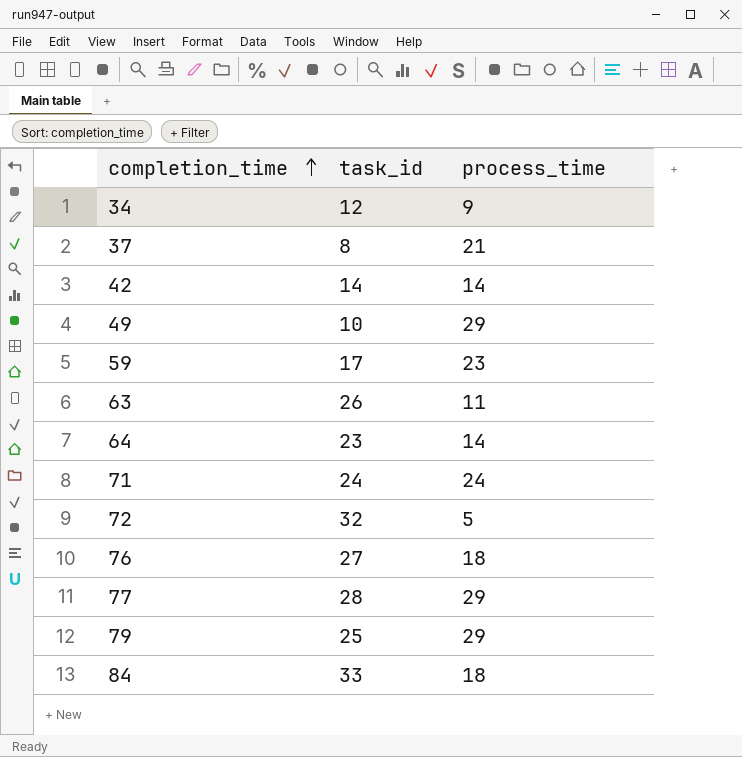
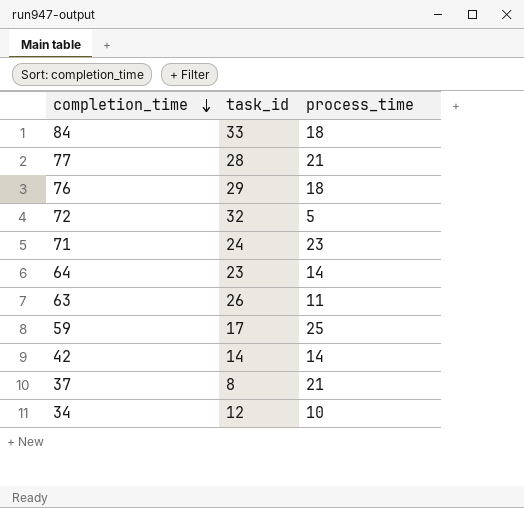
row order: completion_time ascending -> completion_time descending
row 49: 10 | 29 -> none
row 79: 25 | 29 -> none
77 | process_time: 29 -> 21
76 | task_id: 27 -> 29
71 | process_time: 24 -> 23
59 | process_time: 23 -> 25
34 | process_time: 9 -> 10

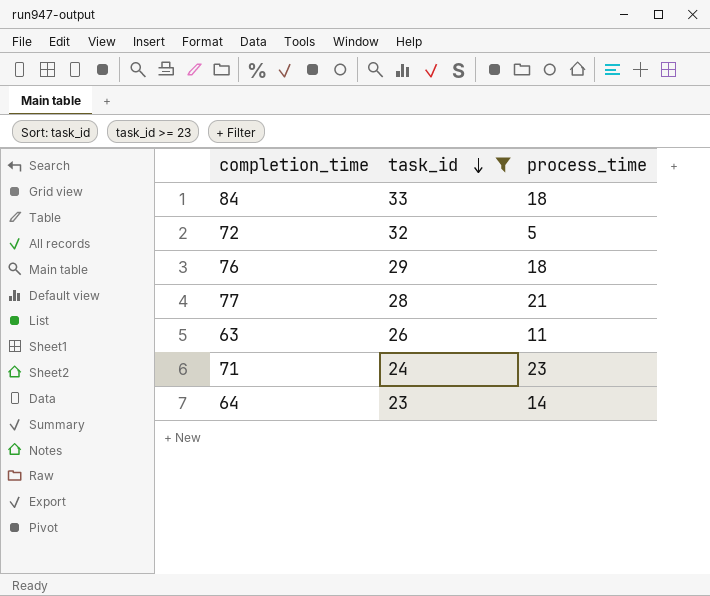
filter: none -> task_id >= 23
row order: completion_time descending -> task_id descending

